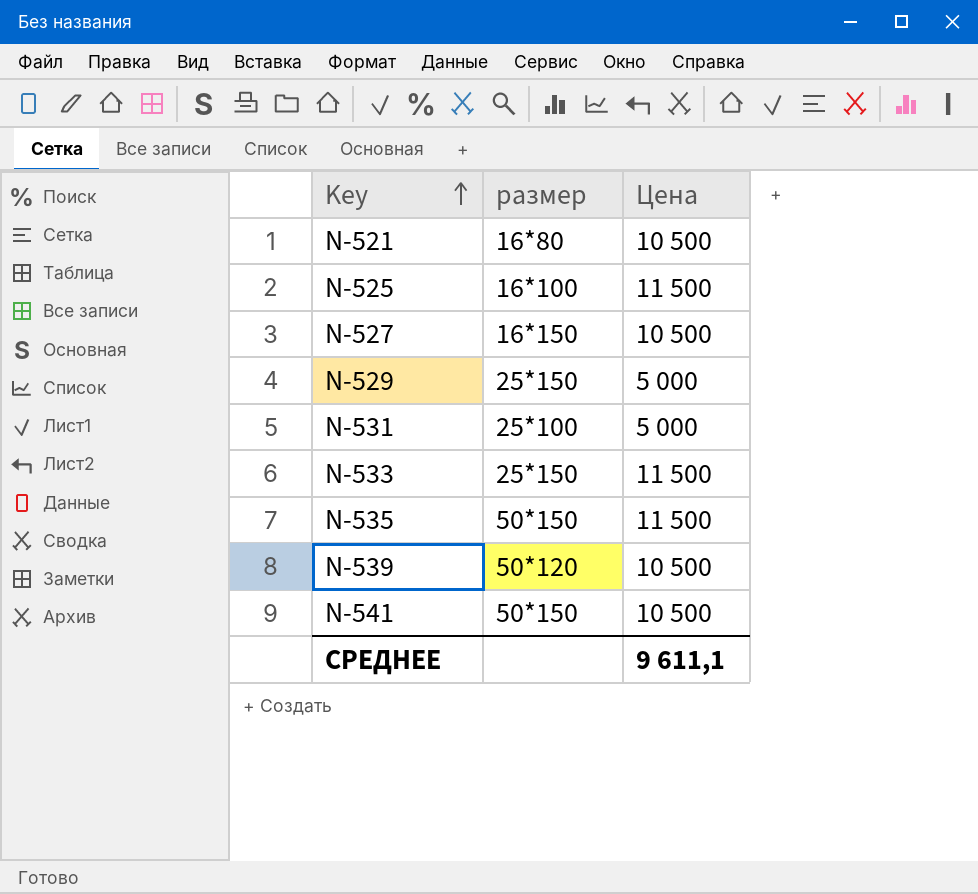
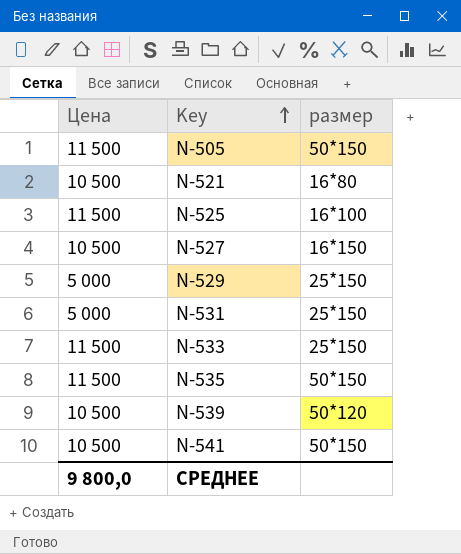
column Цена | position: 3 -> 1
row N-505: none -> 11 500 | 50*150
N-531 | размер: 25*100 -> 25*150
СРЕДНЕЕ | Цена: 9 611,1 -> 9 800,0

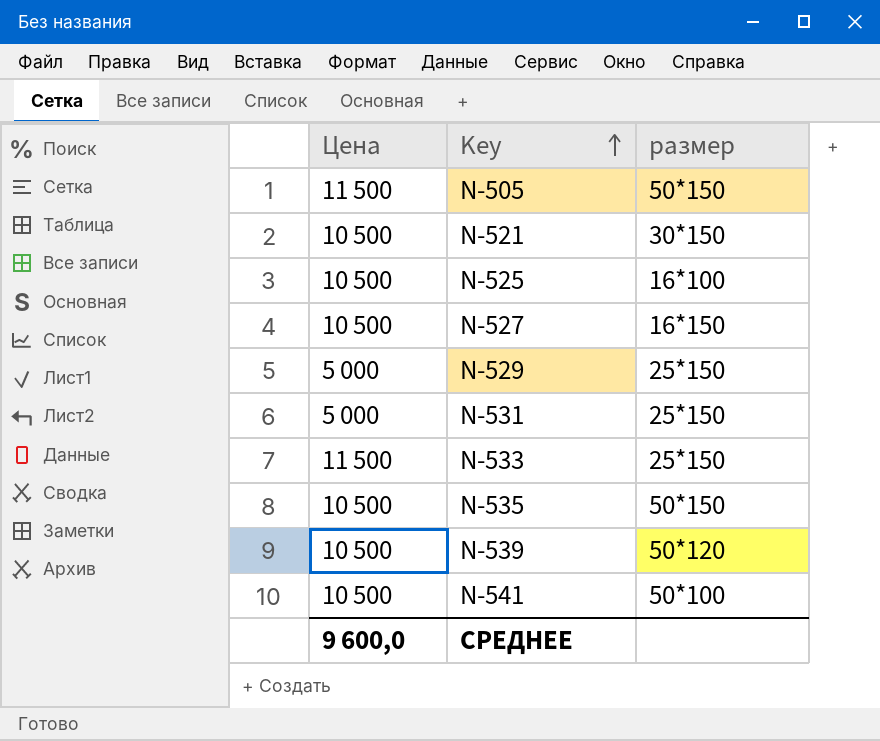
N-521 | размер: 16*80 -> 30*150
N-525 | Цена: 11 500 -> 10 500
N-535 | Цена: 11 500 -> 10 500
N-541 | размер: 50*150 -> 50*100
СРЕДНЕЕ | Цена: 9 800,0 -> 9 600,0

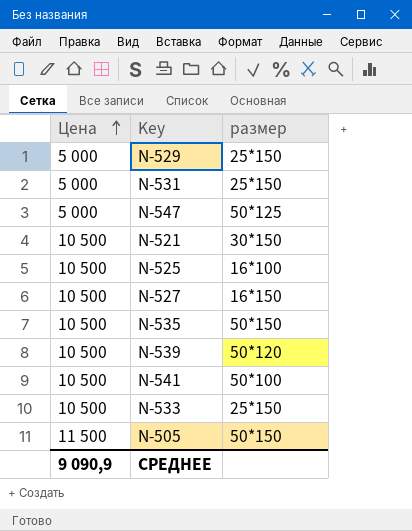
row order: Key ascending -> Цена ascending
row N-547: none -> 5 000 | 50*125
N-533 | Цена: 11 500 -> 10 500
СРЕДНЕЕ | Цена: 9 600,0 -> 9 090,9

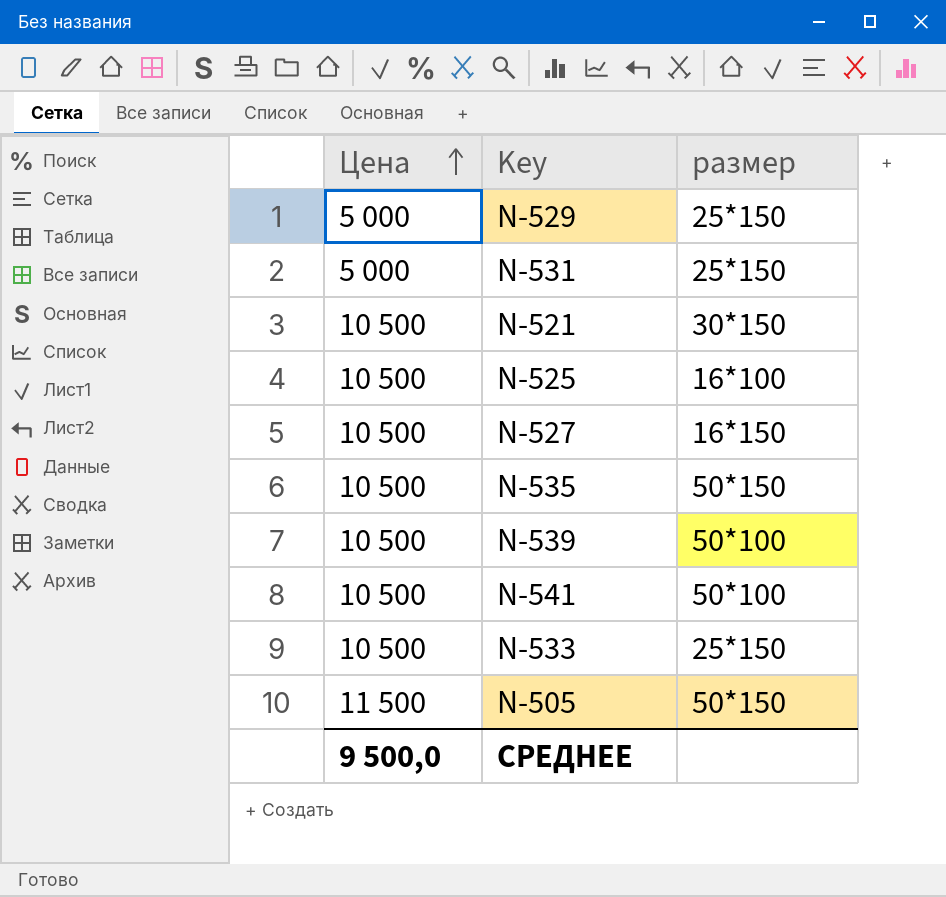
row N-547: 5 000 | 50*125 -> none
N-539 | размер: 50*120 -> 50*100
СРЕДНЕЕ | Цена: 9 090,9 -> 9 500,0

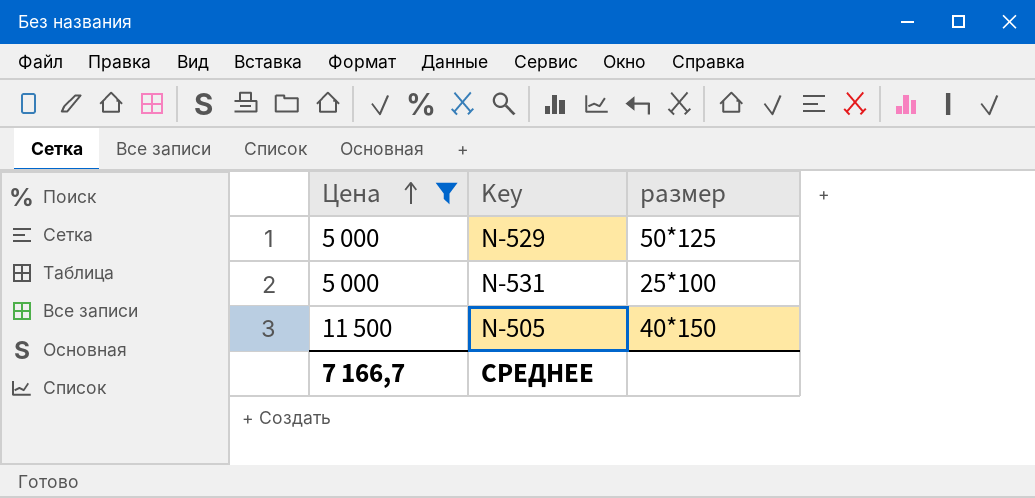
filter: none -> Цена != 10 500
N-529 | размер: 25*150 -> 50*125
N-531 | размер: 25*150 -> 25*100
N-505 | размер: 50*150 -> 40*150
СРЕДНЕЕ | Цена: 9 500,0 -> 7 166,7

